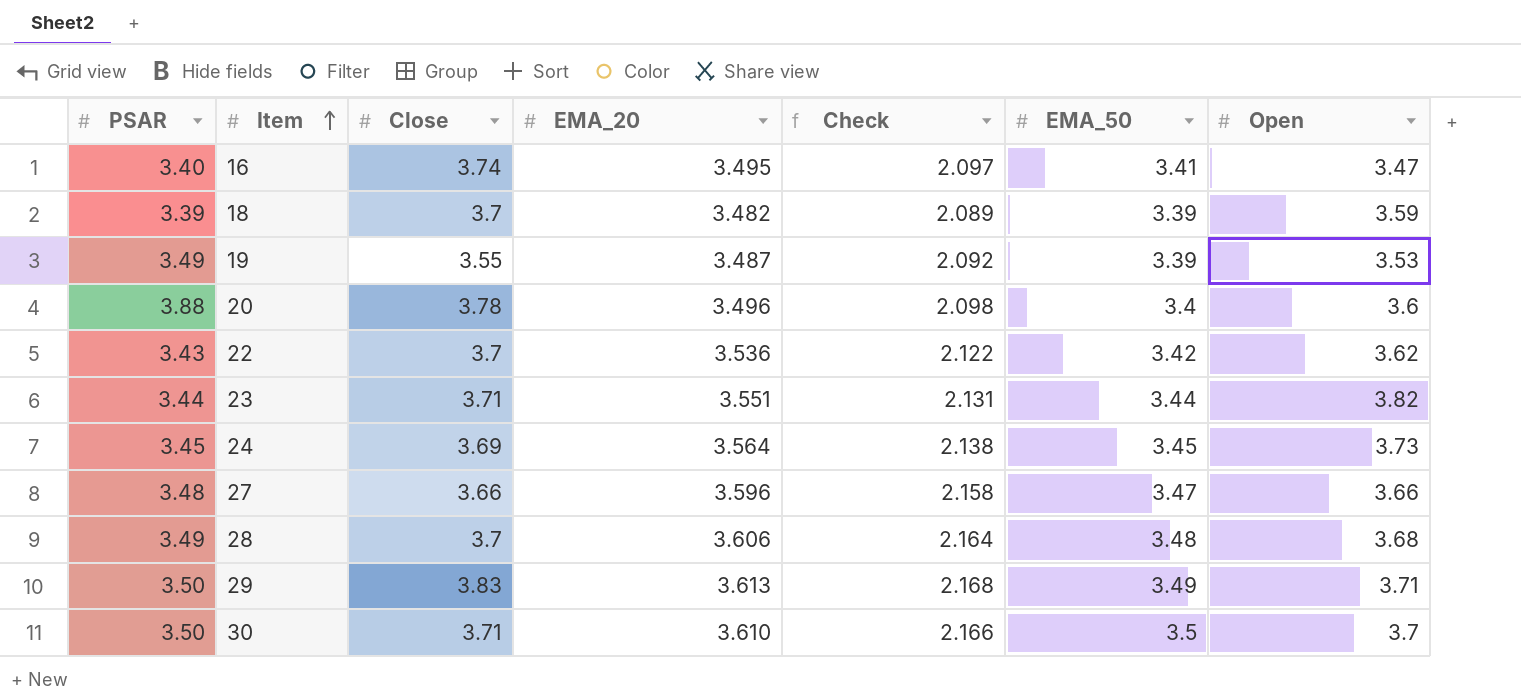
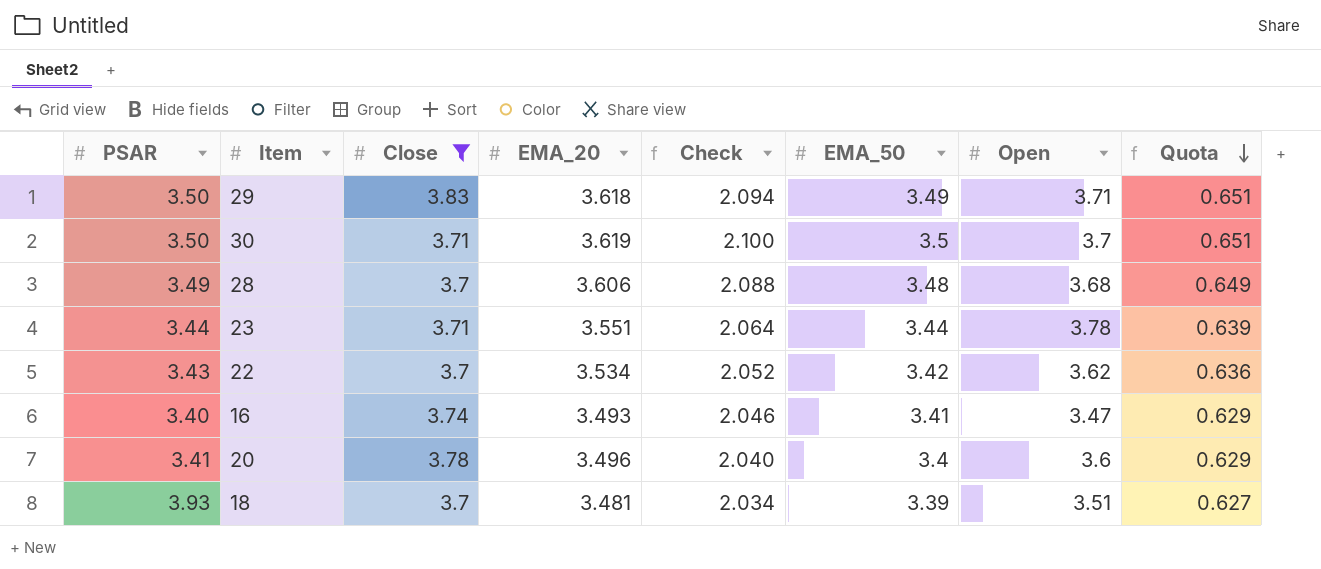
filter: none -> Close >= 3.7
row order: Item ascending -> Quota descending
column Check | formula: [EMA_20] * 0.6 -> [EMA_50] * 0.6
column Quota | formula: none -> [EMA_20] * 0.18
29 | EMA_20: 3.613 -> 3.618
30 | EMA_20: 3.610 -> 3.619
23 | Open: 3.82 -> 3.78
22 | EMA_20: 3.536 -> 3.534
16 | EMA_20: 3.495 -> 3.493
20 | PSAR: 3.88 -> 3.41
18 | PSAR: 3.39 -> 3.93
18 | EMA_20: 3.482 -> 3.481
18 | Open: 3.59 -> 3.51

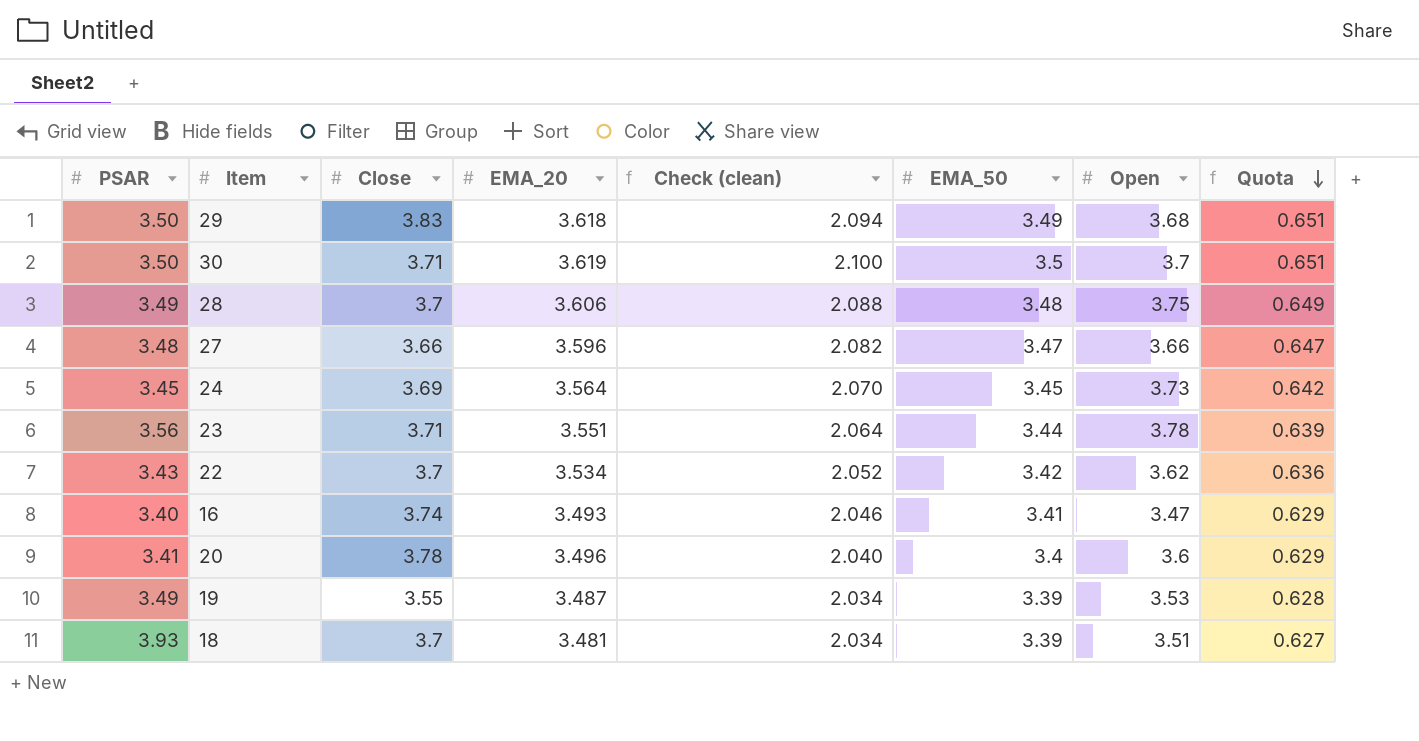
filter: Close >= 3.7 -> none
column name: Check -> Check (clean)
29 | Open: 3.71 -> 3.68
28 | Open: 3.68 -> 3.75
23 | PSAR: 3.44 -> 3.56

